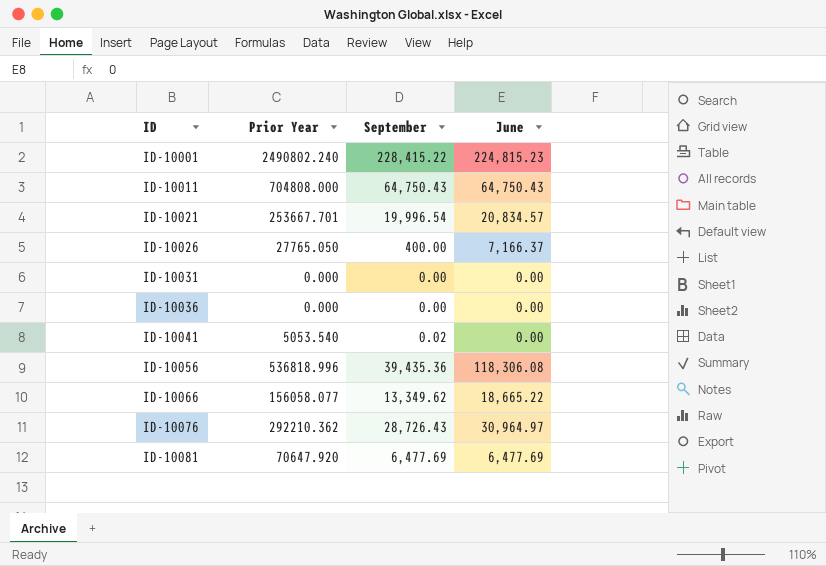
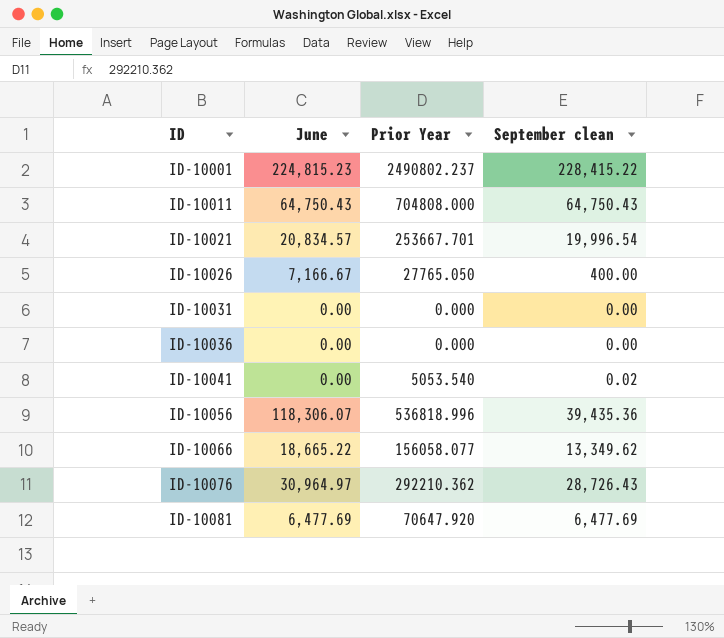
column June | position: 4 -> 2
column name: September -> September clean
ID-10001 | Prior Year: 2490802.240 -> 2490802.237
ID-10026 | June: 7,166.37 -> 7,166.67
ID-10056 | June: 118,306.08 -> 118,306.07

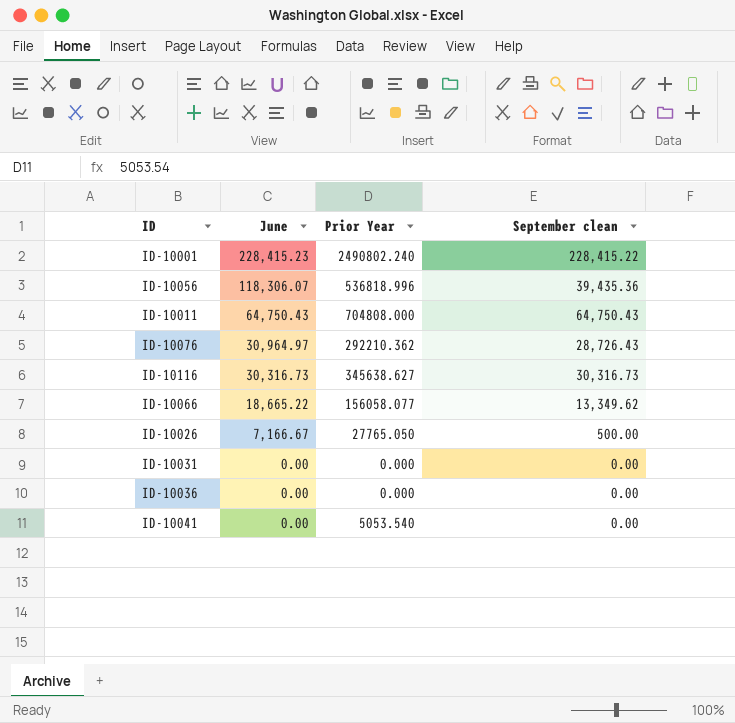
row order: ID ascending -> June descending
row ID-10021: 20,834.57 | 253667.701 | 19,996.54 -> none
row ID-10081: 6,477.69 | 70647.920 | 6,477.69 -> none
ID-10001 | June: 224,815.23 -> 228,415.23
ID-10001 | Prior Year: 2490802.237 -> 2490802.240
row ID-10116: none -> 30,316.73 | 345638.627 | 30,316.73
ID-10026 | September clean: 400.00 -> 500.00
ID-10041 | September clean: 0.02 -> 0.00

